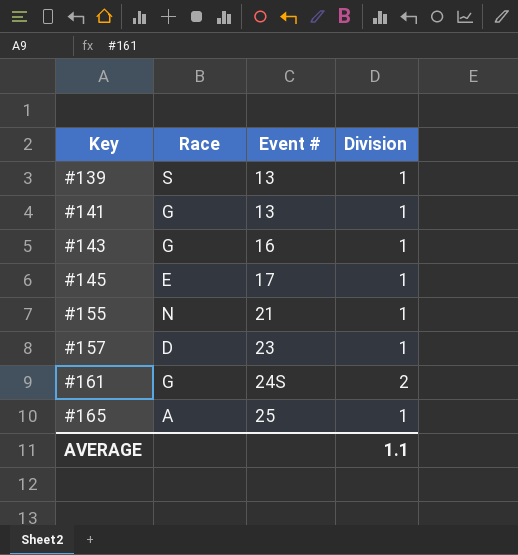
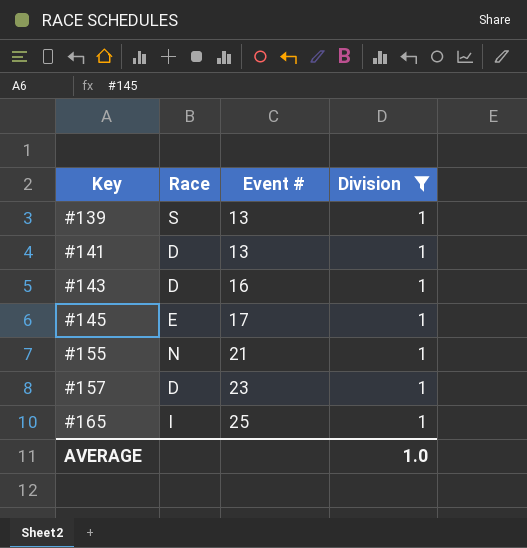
filter: none -> Division = 1
#141 | Race: G -> D
#143 | Race: G -> D
#165 | Race: A -> I
AVERAGE | Division: 1.1 -> 1.0

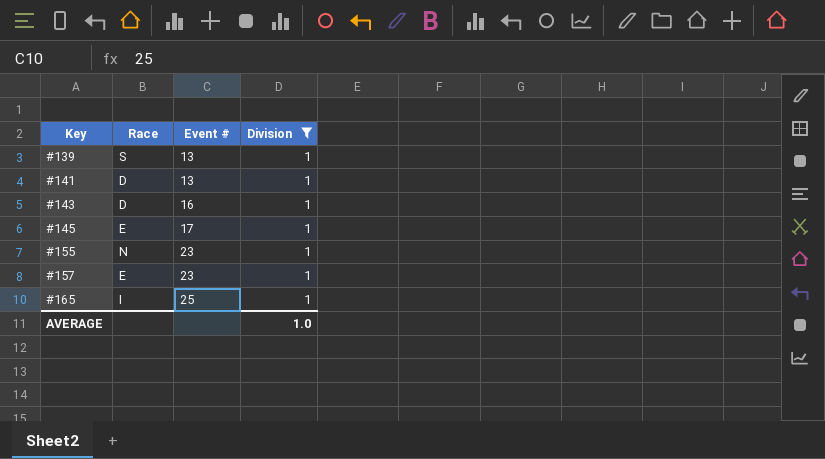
#155 | Event #: 21 -> 23
#157 | Race: D -> E

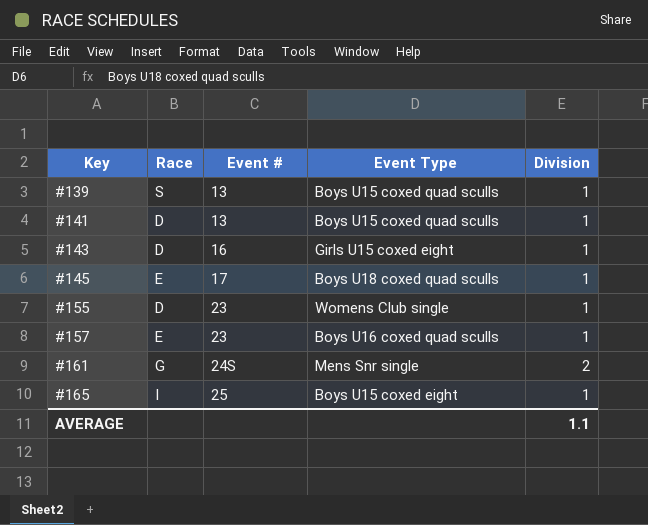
filter: Division = 1 -> none
column Event Type | position: none -> 4
#155 | Race: N -> D
AVERAGE | Division: 1.0 -> 1.1

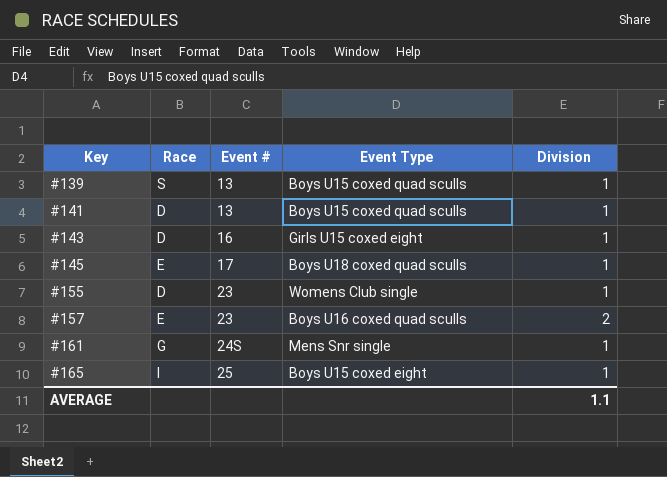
#157 | Division: 1 -> 2
#161 | Division: 2 -> 1

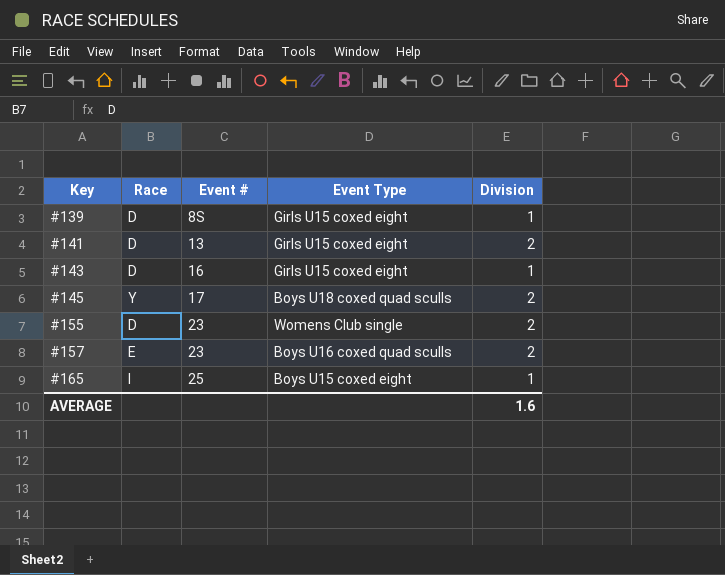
row #161: G | 24S | Mens Snr single | 1 -> none
#139 | Race: S -> D
#139 | Event #: 13 -> 8S
#139 | Event Type: Boys U15 coxed quad sculls -> Girls U15 coxed eight
#141 | Event Type: Boys U15 coxed quad sculls -> Girls U15 coxed eight
#141 | Division: 1 -> 2
#145 | Race: E -> Y
#145 | Division: 1 -> 2
#155 | Division: 1 -> 2
AVERAGE | Division: 1.1 -> 1.6

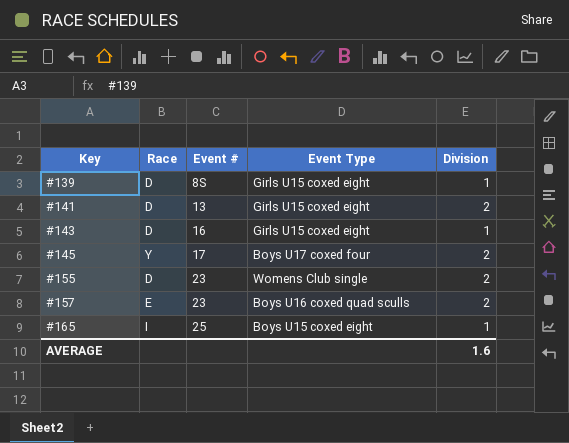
#145 | Event Type: Boys U18 coxed quad sculls -> Boys U17 coxed four

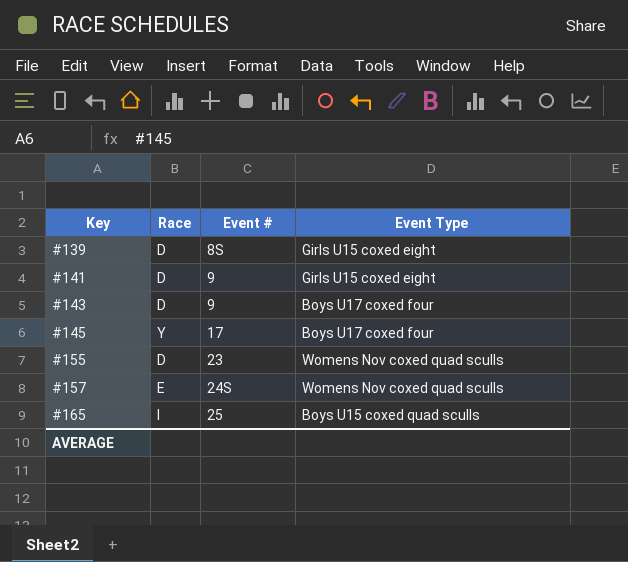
column Division | position: 5 -> none
#141 | Event #: 13 -> 9
#143 | Event #: 16 -> 9
#143 | Event Type: Girls U15 coxed eight -> Boys U17 coxed four
#155 | Event Type: Womens Club single -> Womens Nov coxed quad sculls
#157 | Event #: 23 -> 24S
#157 | Event Type: Boys U16 coxed quad sculls -> Womens Nov coxed quad sculls
#165 | Event Type: Boys U15 coxed eight -> Boys U15 coxed quad sculls

